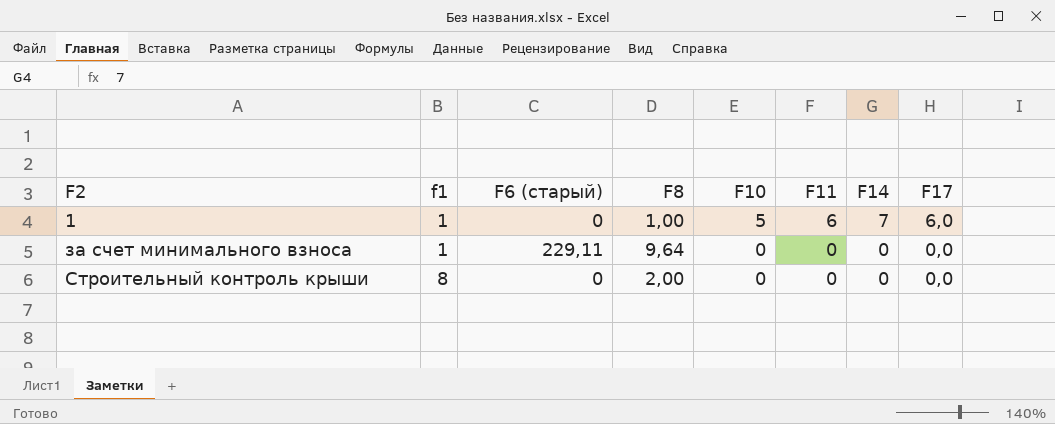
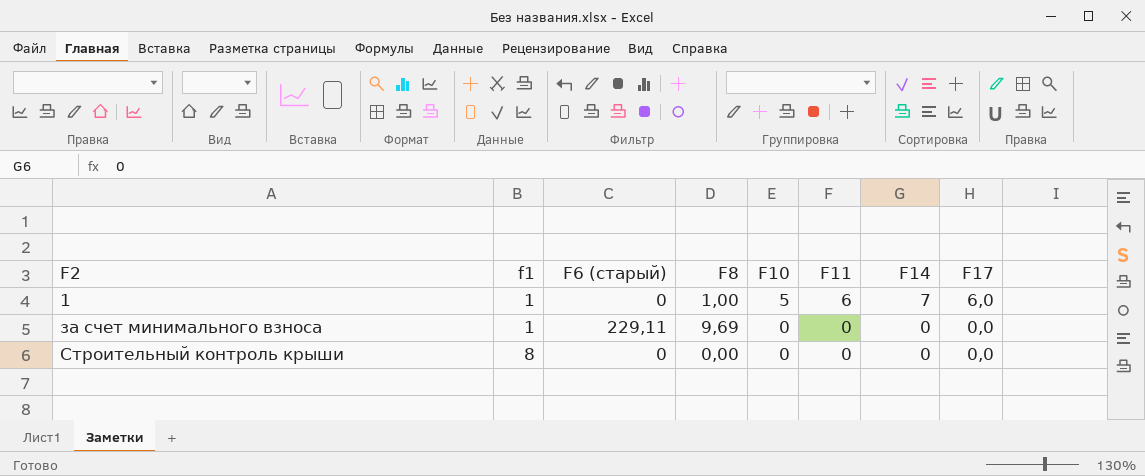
за счет минимального взноса | F8: 9,64 -> 9,69
Строительный контроль крыши | F8: 2,00 -> 0,00

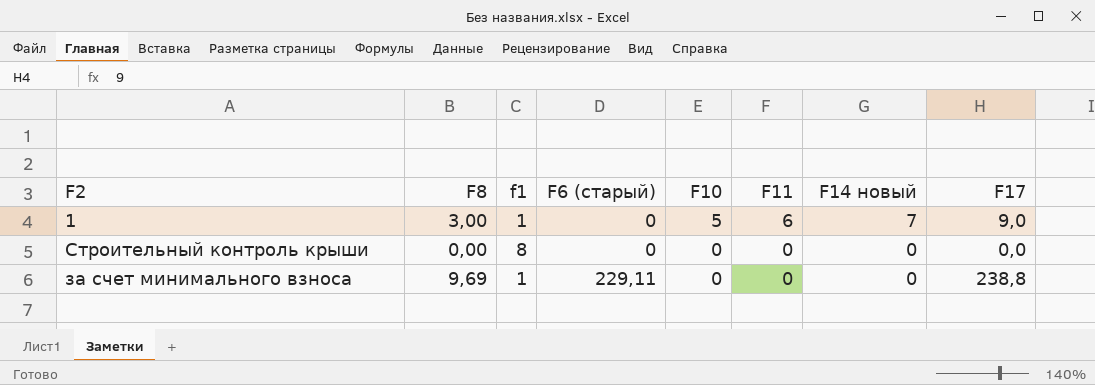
row order: F2 ascending -> F6 (старый) ascending
column F8 | position: 4 -> 2
column name: F14 -> F14 новый
1 | F8: 1,00 -> 3,00
1 | F17: 6,0 -> 9,0
за счет минимального взноса | F17: 0,0 -> 238,8

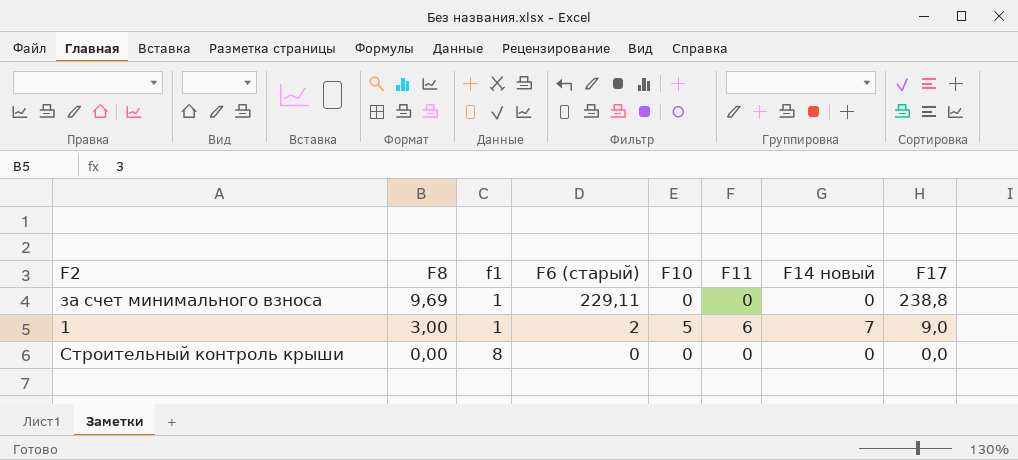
row order: F6 (старый) ascending -> F8 descending
1 | F6 (старый): 0 -> 2

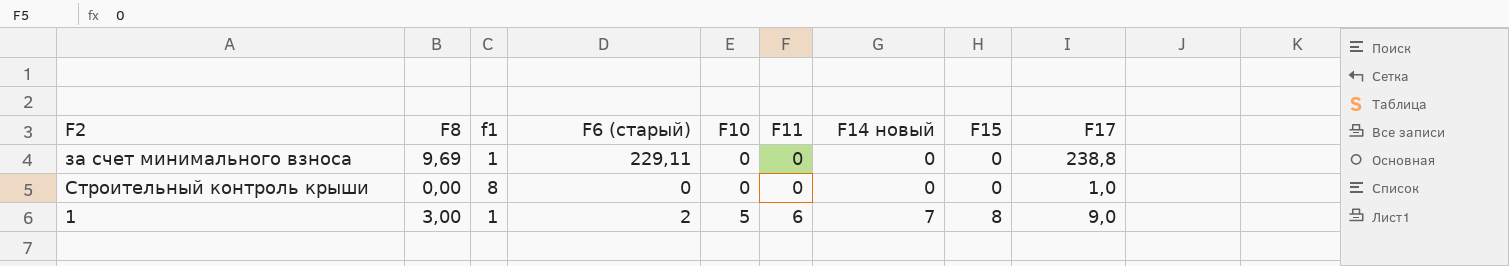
row order: F8 descending -> F10 ascending
column F15 | position: none -> 8
Строительный контроль крыши | F17: 0,0 -> 1,0

